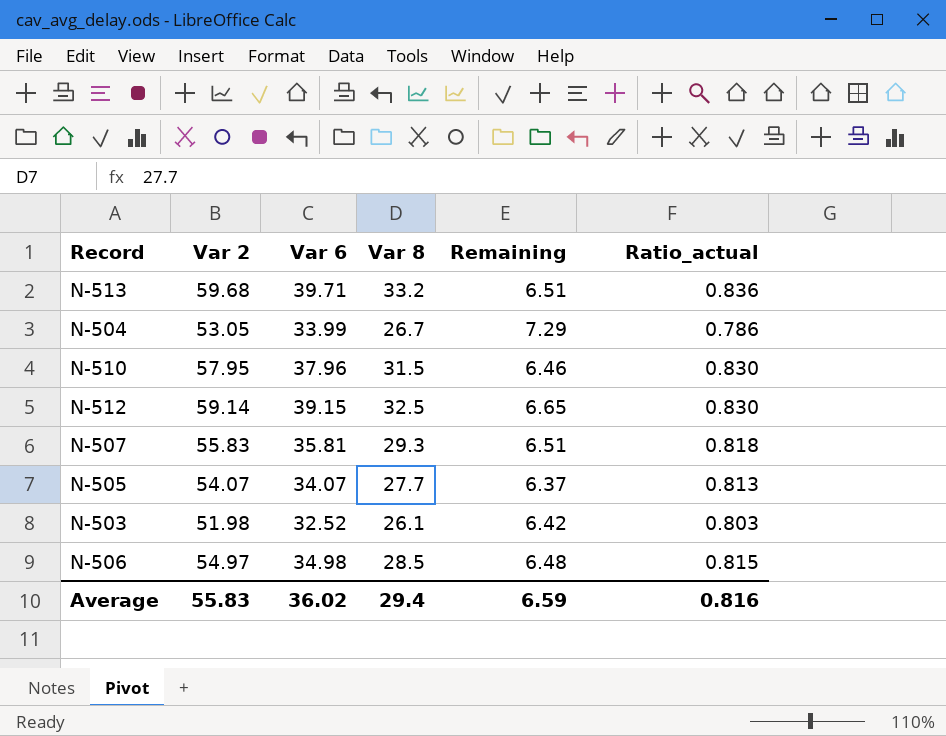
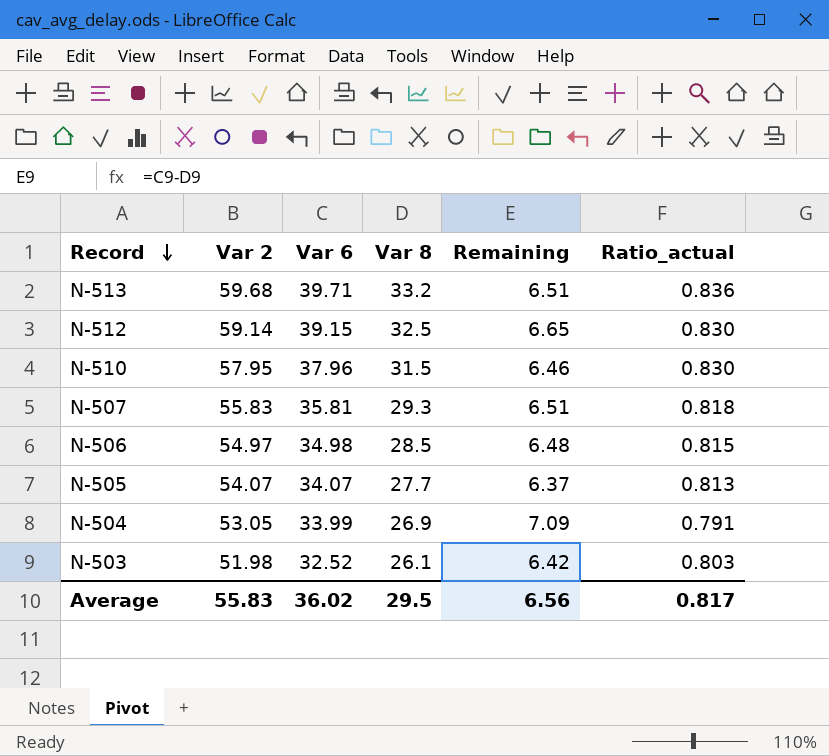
row order: none -> Record descending
N-504 | Var 8: 26.7 -> 26.9
N-504 | Remaining: 7.29 -> 7.09
N-504 | Ratio_actual: 0.786 -> 0.791
Average | Var 8: 29.4 -> 29.5
Average | Remaining: 6.59 -> 6.56
Average | Ratio_actual: 0.816 -> 0.817

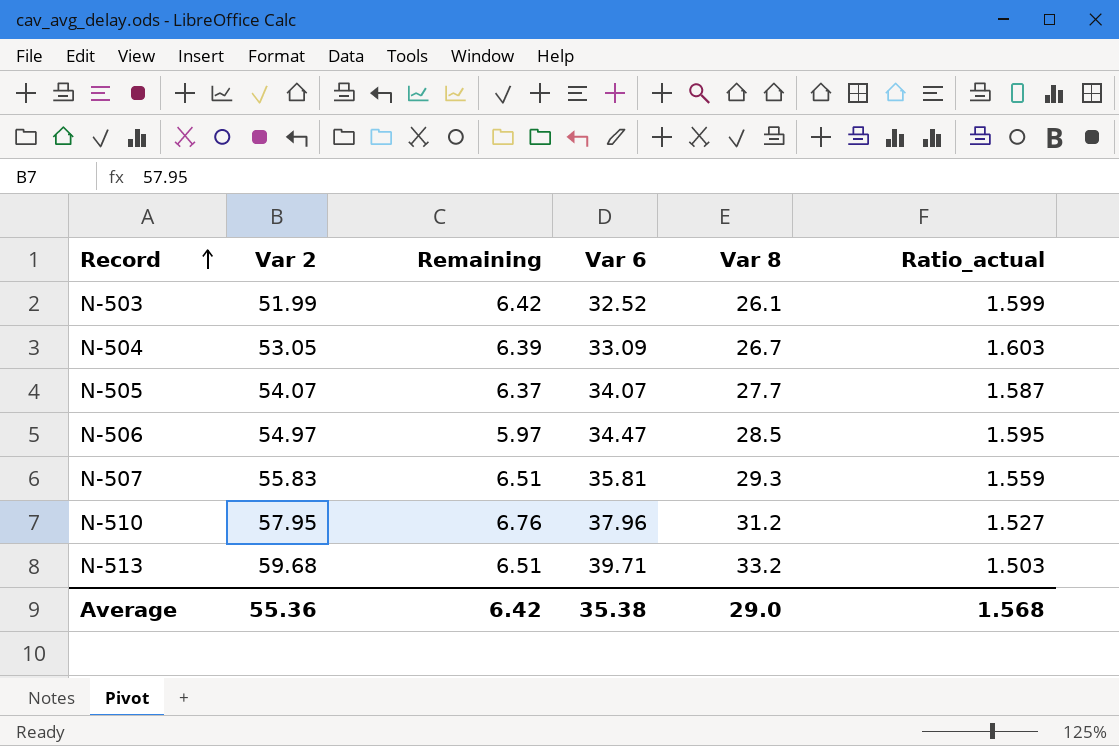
row order: Record descending -> Record ascending
column Remaining | position: 5 -> 3
column Ratio_actual | formula: [Var 8] / [Var 6] -> [Var 2] / [Var 6]
row N-512: 59.14 | 39.15 | 32.5 | 6.65 | 0.830 -> none
N-503 | Var 2: 51.98 -> 51.99
N-504 | Remaining: 7.09 -> 6.39
N-504 | Var 6: 33.99 -> 33.09
N-504 | Var 8: 26.9 -> 26.7
N-506 | Remaining: 6.48 -> 5.97
N-506 | Var 6: 34.98 -> 34.47
N-510 | Remaining: 6.46 -> 6.76
N-510 | Var 8: 31.5 -> 31.2
Average | Var 2: 55.83 -> 55.36
Average | Remaining: 6.56 -> 6.42
Average | Var 6: 36.02 -> 35.38
Average | Var 8: 29.5 -> 29.0
Average | Ratio_actual: 0.817 -> 1.568

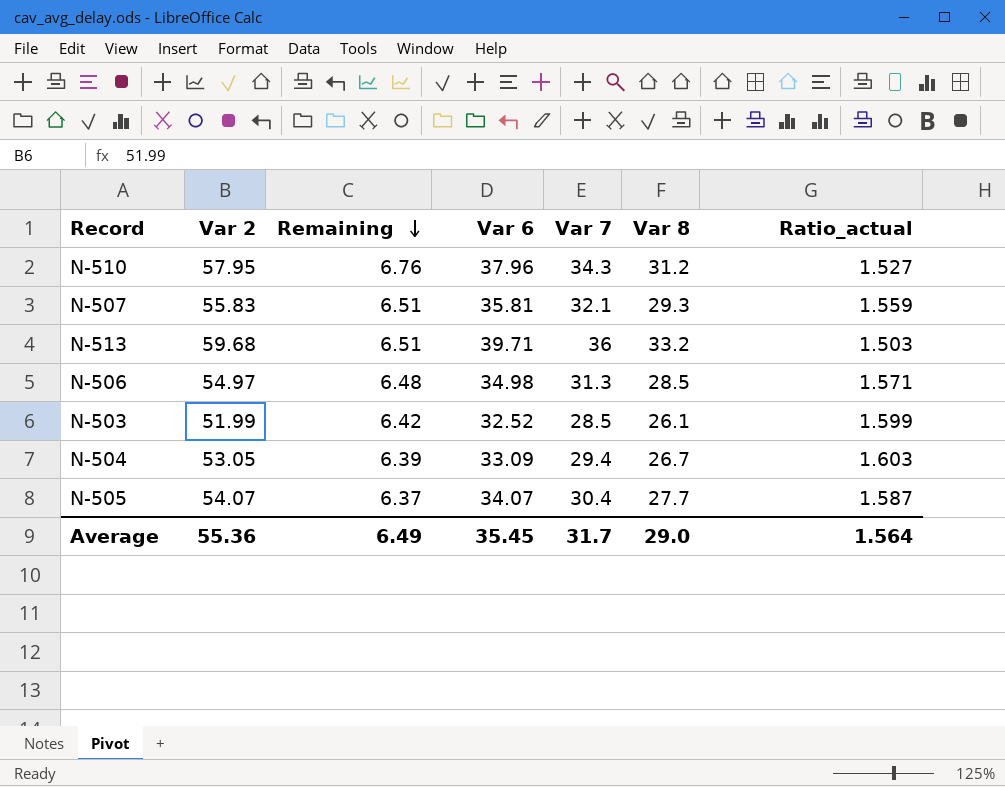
row order: Record ascending -> Remaining descending
column Var 7 | position: none -> 5
N-506 | Remaining: 5.97 -> 6.48
N-506 | Var 6: 34.47 -> 34.98
N-506 | Ratio_actual: 1.595 -> 1.571
Average | Remaining: 6.42 -> 6.49
Average | Var 6: 35.38 -> 35.45
Average | Ratio_actual: 1.568 -> 1.564

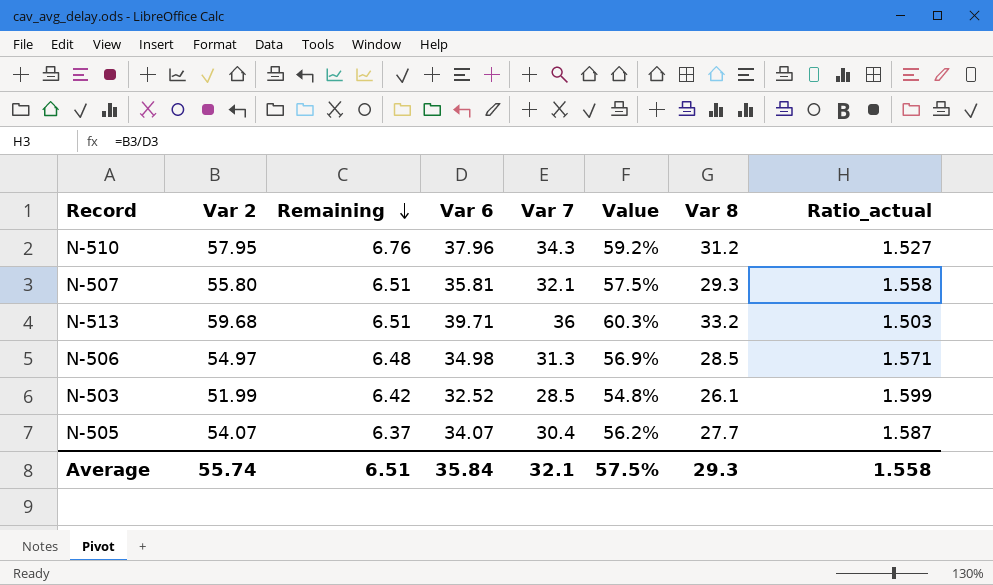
column Value | formula: none -> [Var 7] / [Var 2]
row N-504: 53.05 | 6.39 | 33.09 | 29.4 | 26.7 | 1.603 -> none
N-507 | Var 2: 55.83 -> 55.80
N-507 | Ratio_actual: 1.559 -> 1.558
Average | Var 2: 55.36 -> 55.74
Average | Remaining: 6.49 -> 6.51
Average | Var 6: 35.45 -> 35.84
Average | Var 7: 31.7 -> 32.1
Average | Var 8: 29.0 -> 29.3
Average | Ratio_actual: 1.564 -> 1.558

